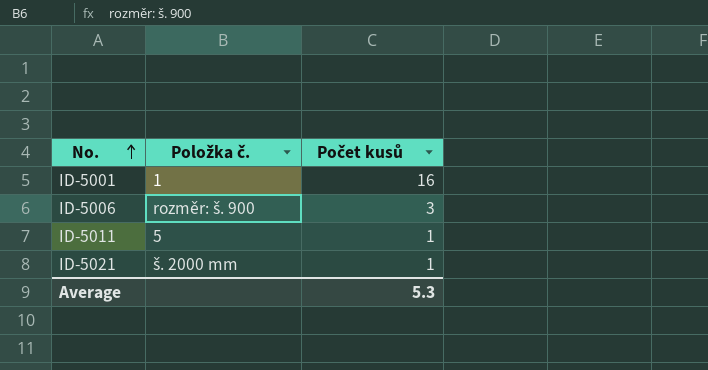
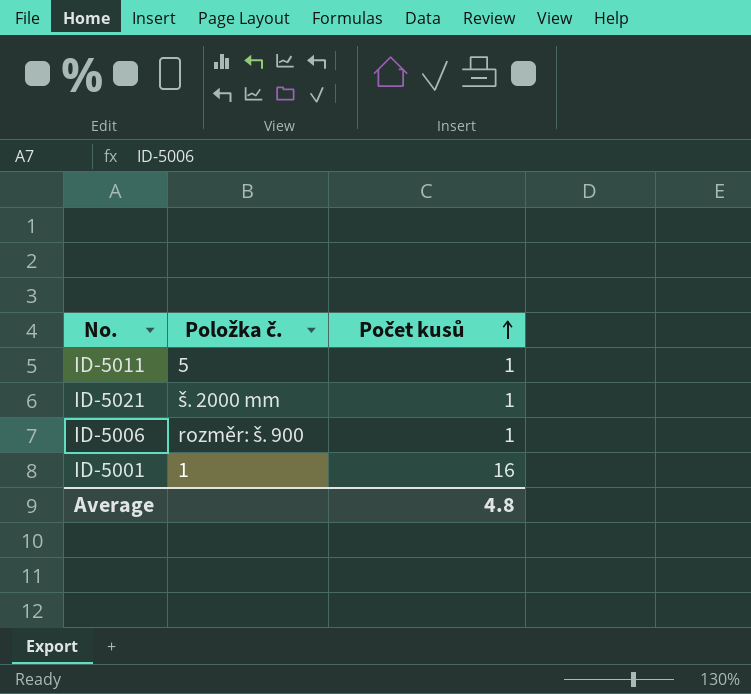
row order: No. ascending -> Počet kusů ascending
ID-5006 | Počet kusů: 3 -> 1
Average | Počet kusů: 5.3 -> 4.8

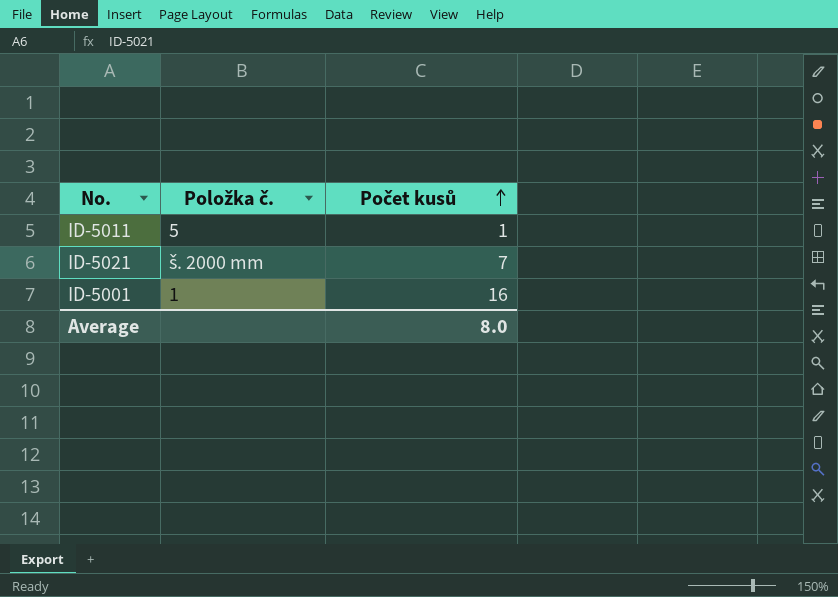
row ID-5006: rozměr: š. 900 | 1 -> none
ID-5021 | Počet kusů: 1 -> 7
Average | Počet kusů: 4.8 -> 8.0

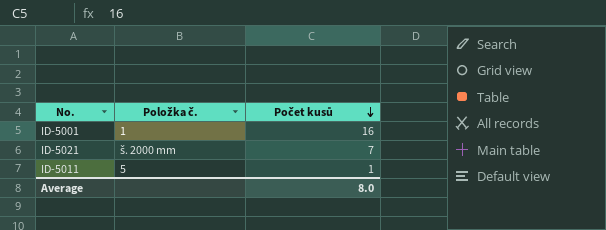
row order: Počet kusů ascending -> Počet kusů descending

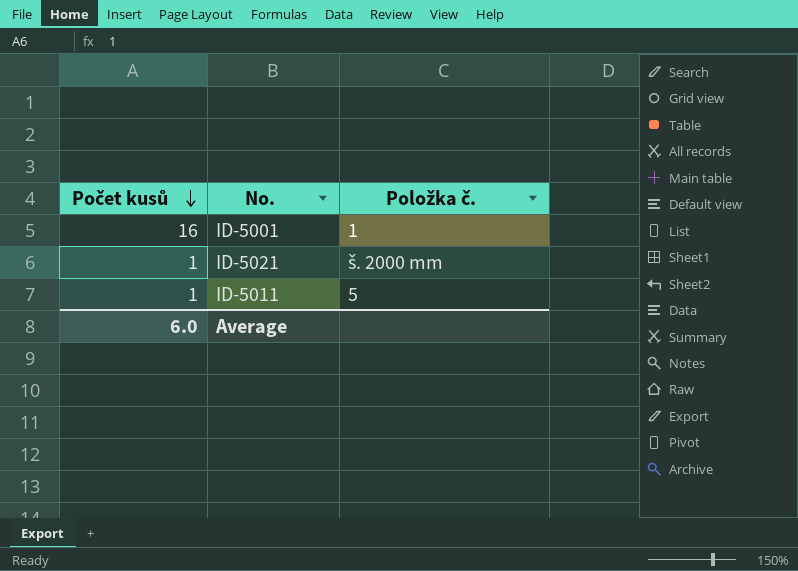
column Počet kusů | position: 3 -> 1
ID-5021 | Počet kusů: 7 -> 1
Average | Počet kusů: 8.0 -> 6.0

